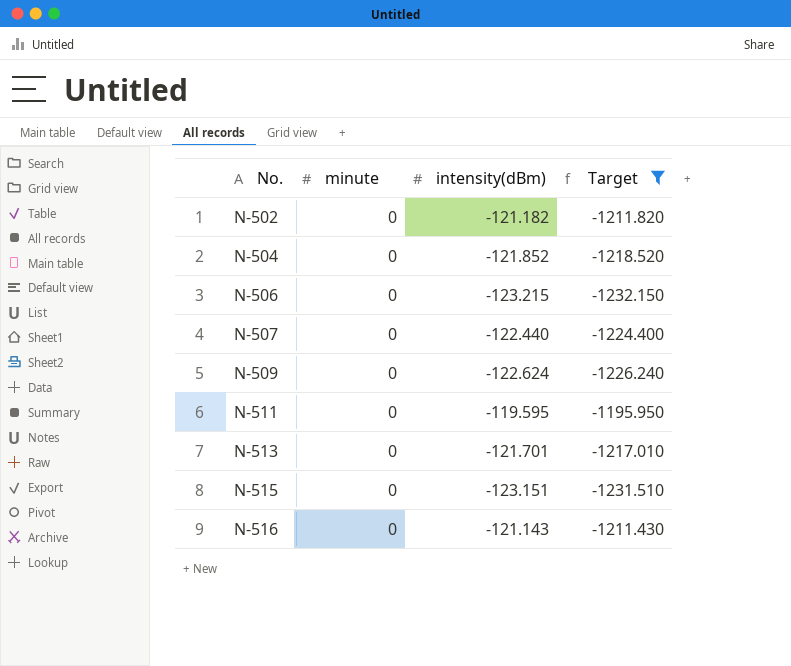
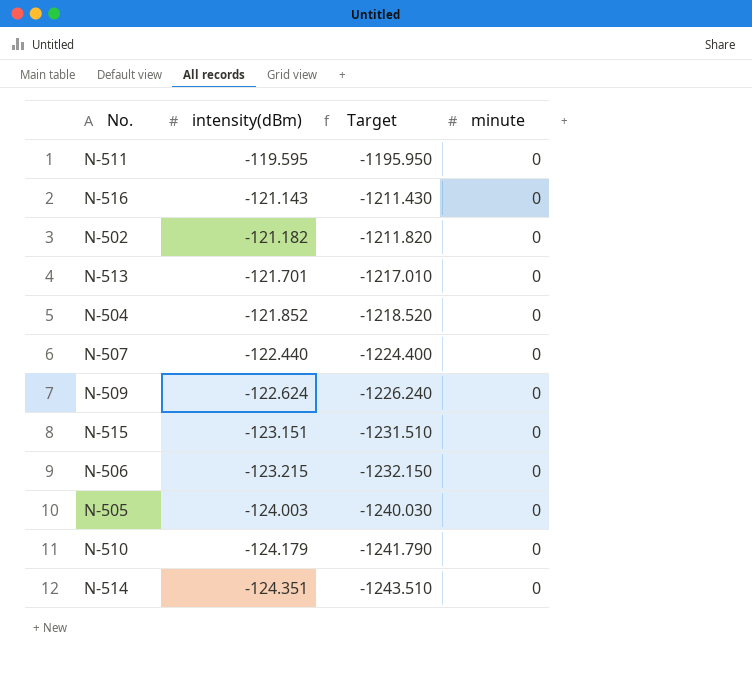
filter: Target >= -1232.150 -> none
row order: No. ascending -> intensity(dBm) descending
column minute | position: 2 -> 4

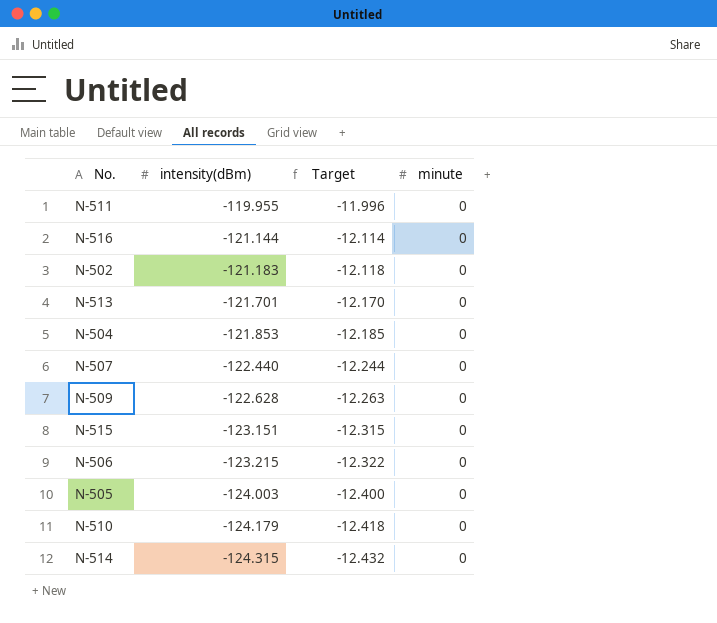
column Target | formula: [intensity(dBm)] * 10 -> [intensity(dBm)] * 0.1
N-511 | intensity(dBm): -119.595 -> -119.955
N-516 | intensity(dBm): -121.143 -> -121.144
N-502 | intensity(dBm): -121.182 -> -121.183
N-504 | intensity(dBm): -121.852 -> -121.853
N-509 | intensity(dBm): -122.624 -> -122.628
N-514 | intensity(dBm): -124.351 -> -124.315

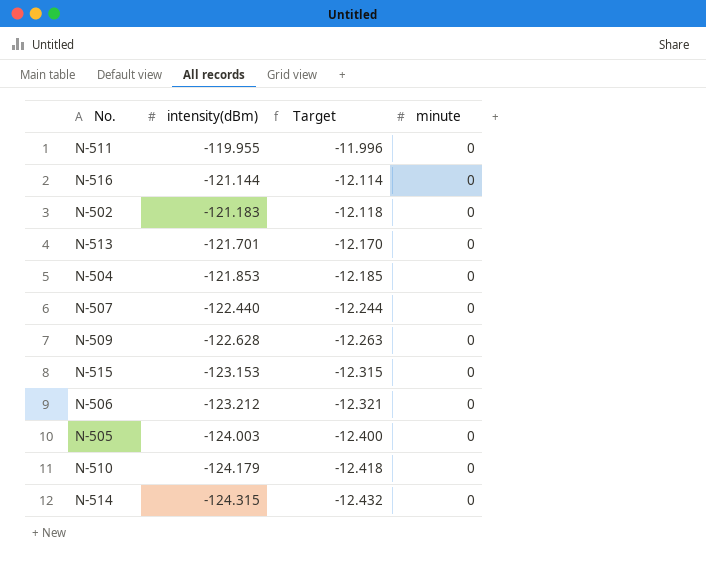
N-515 | intensity(dBm): -123.151 -> -123.153
N-506 | intensity(dBm): -123.215 -> -123.212
N-506 | Target: -12.322 -> -12.321

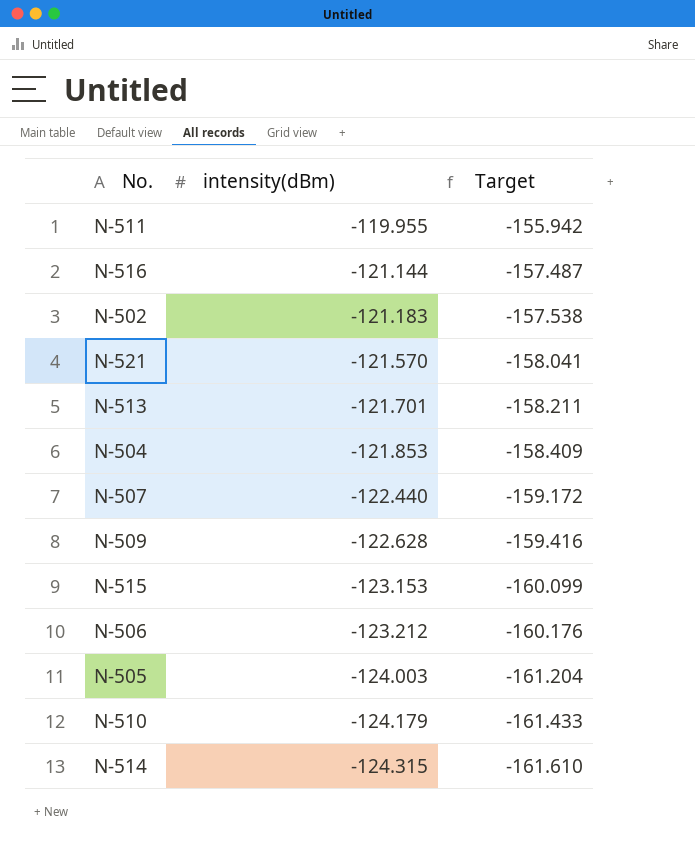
column minute | position: 4 -> none
column Target | formula: [intensity(dBm)] * 0.1 -> [intensity(dBm)] * 1.3
row N-521: none -> -121.570 | -158.041

